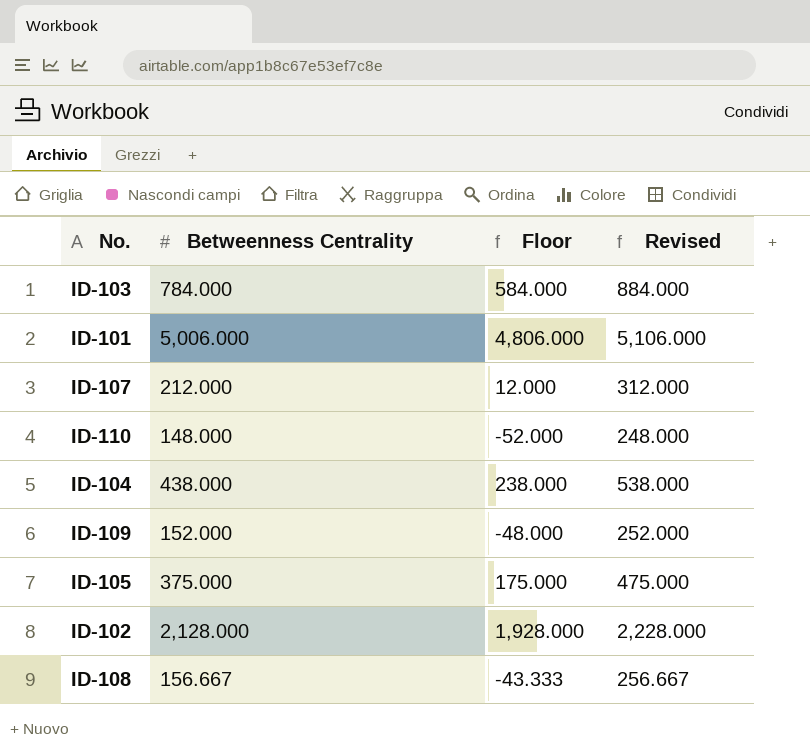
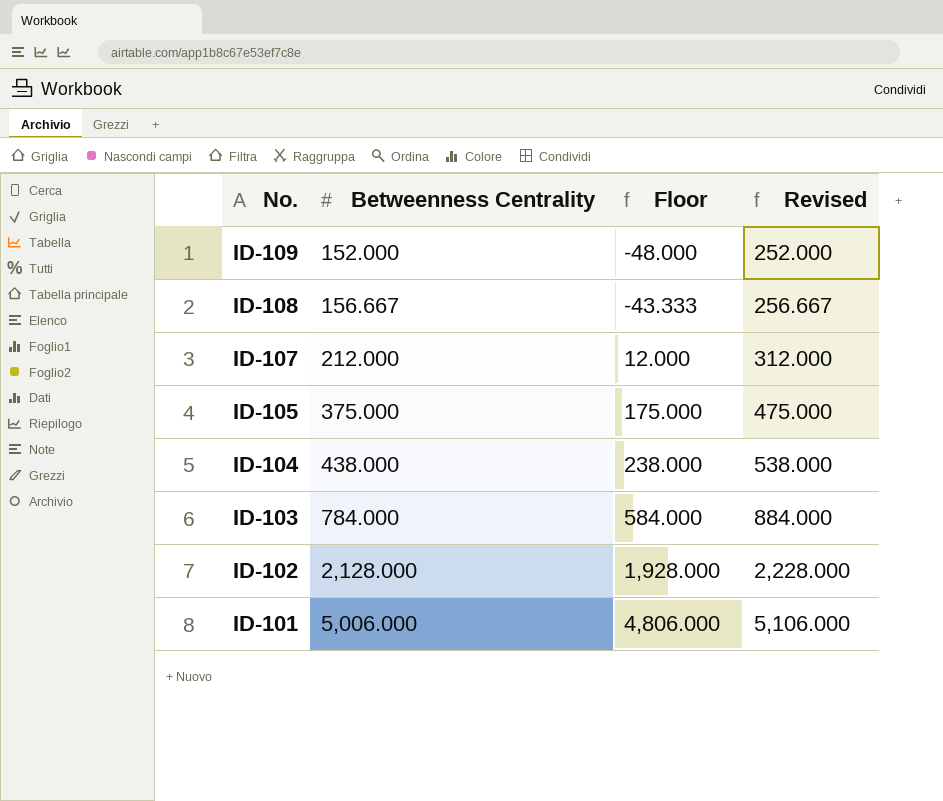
row order: none -> No. descending
row ID-110: 148.000 | -52.000 | 248.000 -> none

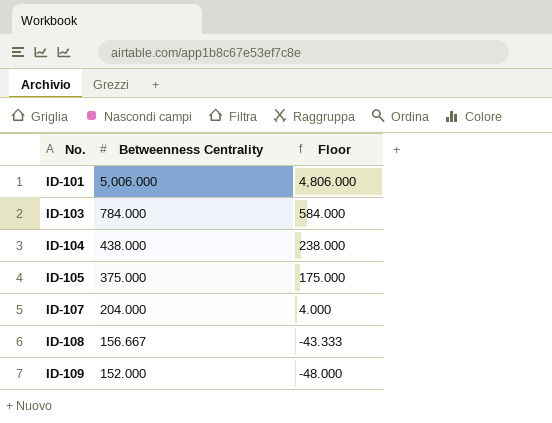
row order: No. descending -> No. ascending
column Revised | formula: [Betweenness Centrality] + 100 -> none
row ID-102: 2,128.000 | 1,928.000 | 2,228.000 -> none
ID-107 | Betweenness Centrality: 212.000 -> 204.000
ID-107 | Floor: 12.000 -> 4.000

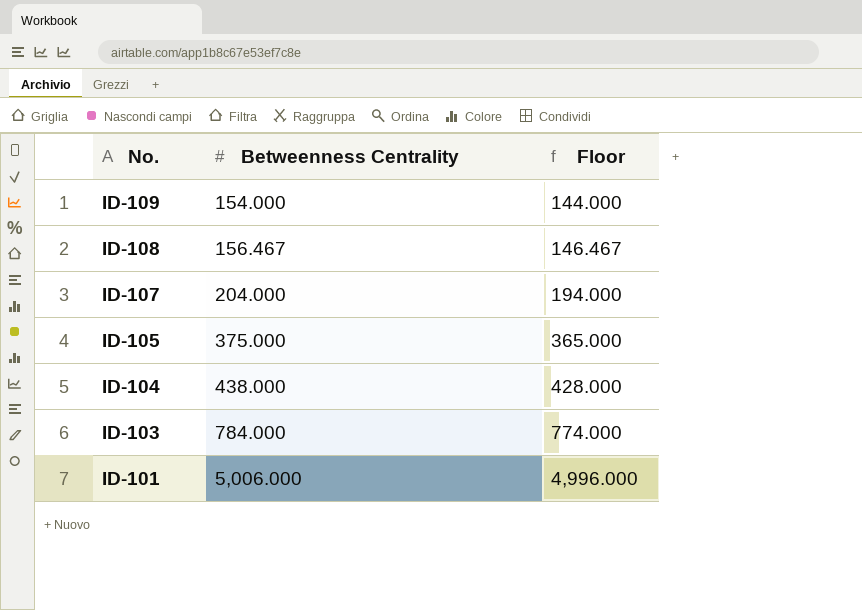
row order: No. ascending -> No. descending
column Floor | formula: [Betweenness Centrality] - 200 -> [Betweenness Centrality] - 10
ID-109 | Betweenness Centrality: 152.000 -> 154.000
ID-108 | Betweenness Centrality: 156.667 -> 156.467

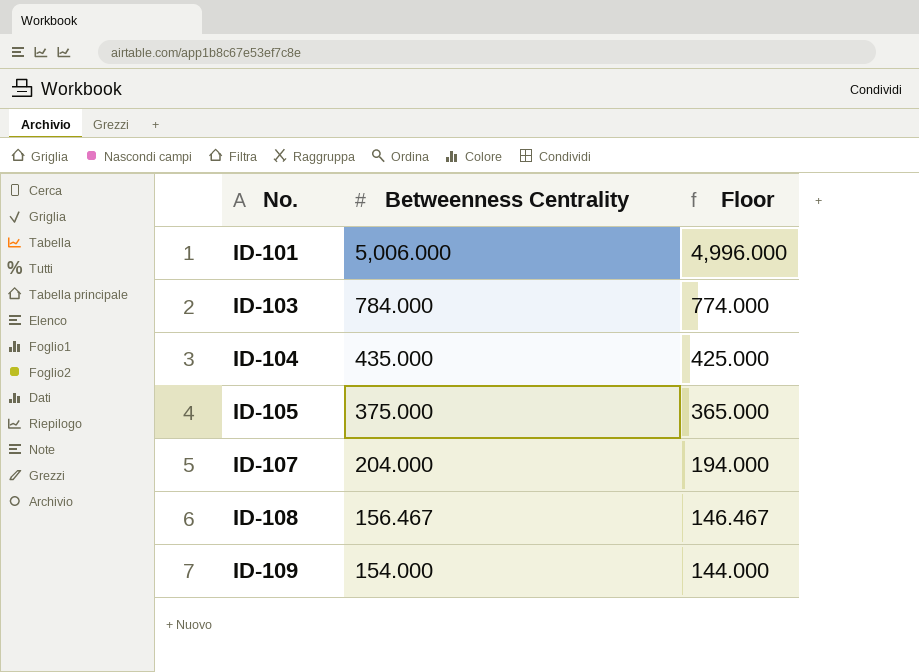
row order: No. descending -> No. ascending
ID-104 | Betweenness Centrality: 438.000 -> 435.000
ID-104 | Floor: 428.000 -> 425.000

